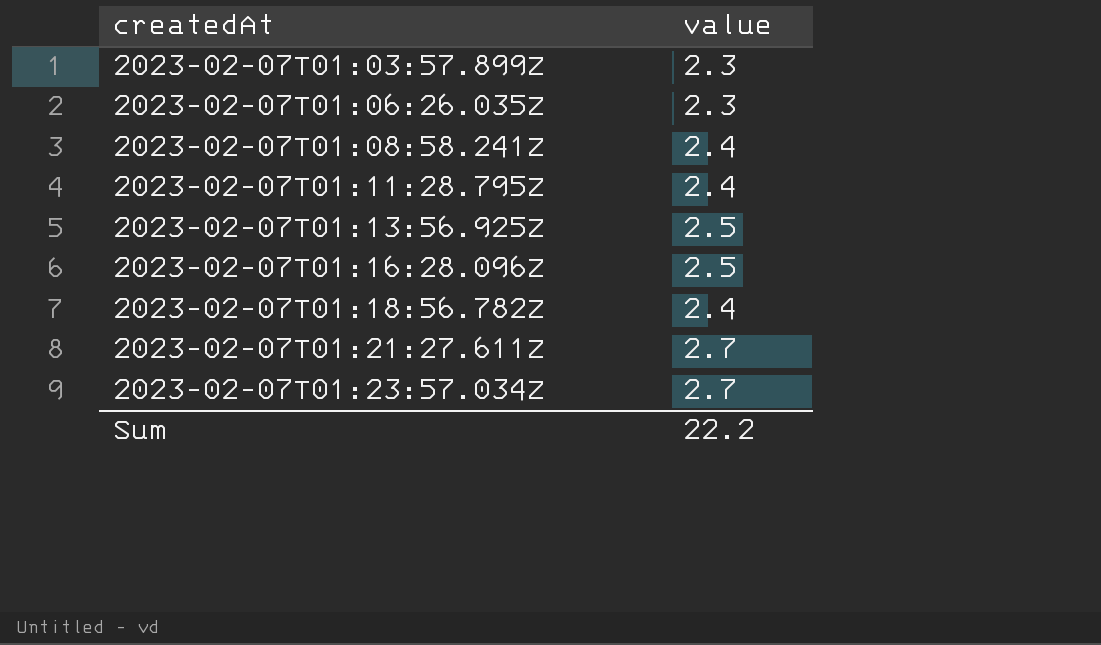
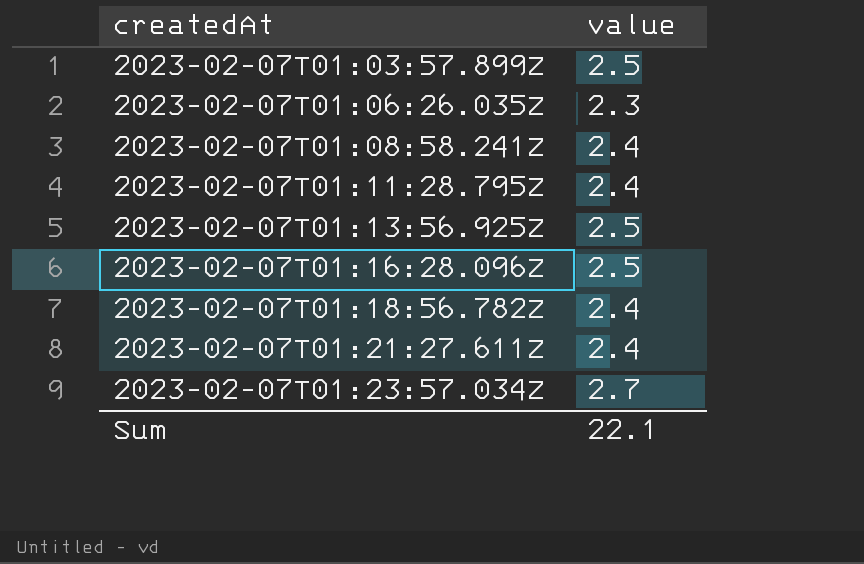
2023-02-07T01:03:57.899Z | value: 2.3 -> 2.5
2023-02-07T01:21:27.611Z | value: 2.7 -> 2.4
Sum | value: 22.2 -> 22.1

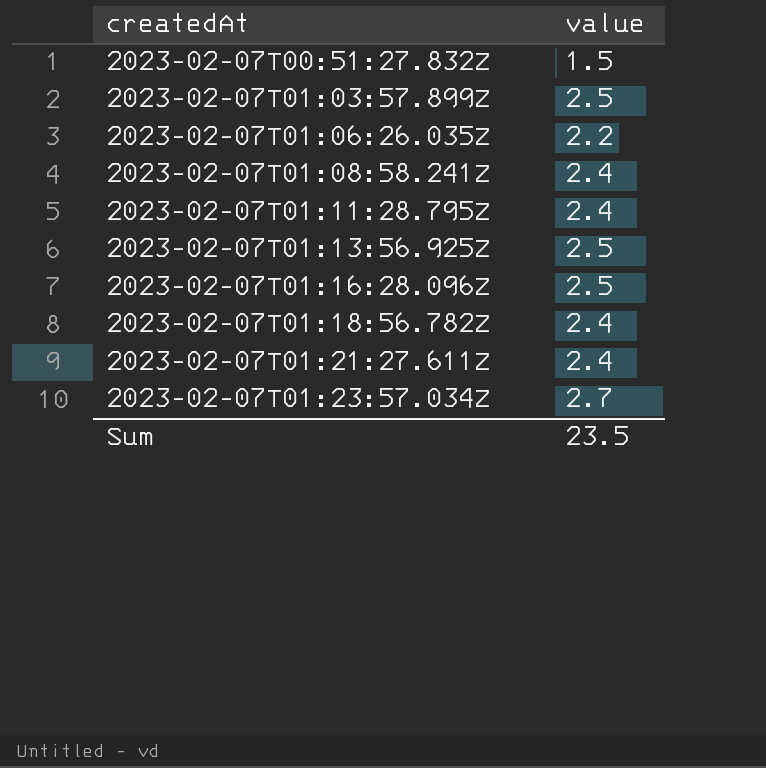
row 2023-02-07T00:51:27.832Z: none -> 1.5
2023-02-07T01:06:26.035Z | value: 2.3 -> 2.2
Sum | value: 22.1 -> 23.5

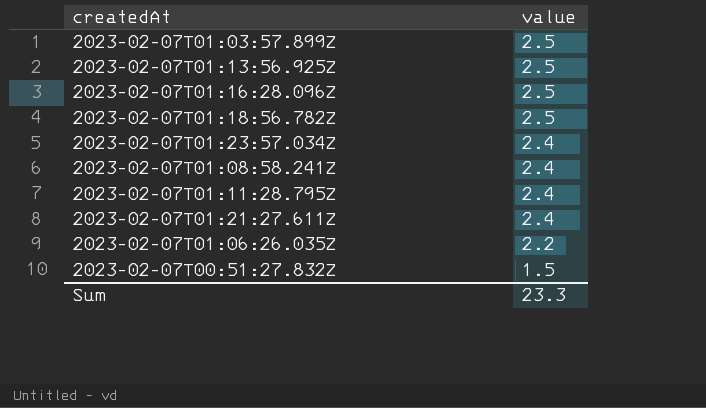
row order: createdAt ascending -> value descending
2023-02-07T01:18:56.782Z | value: 2.4 -> 2.5
2023-02-07T01:23:57.034Z | value: 2.7 -> 2.4
Sum | value: 23.5 -> 23.3

